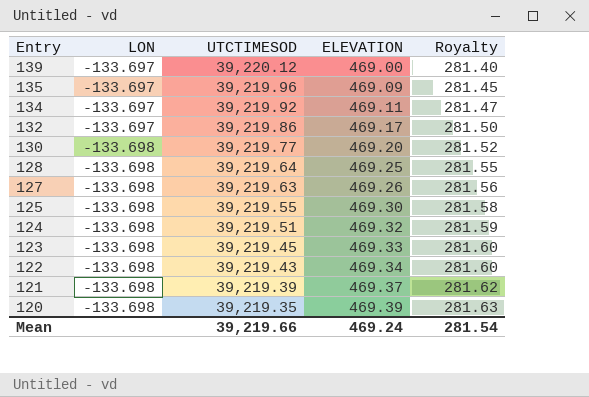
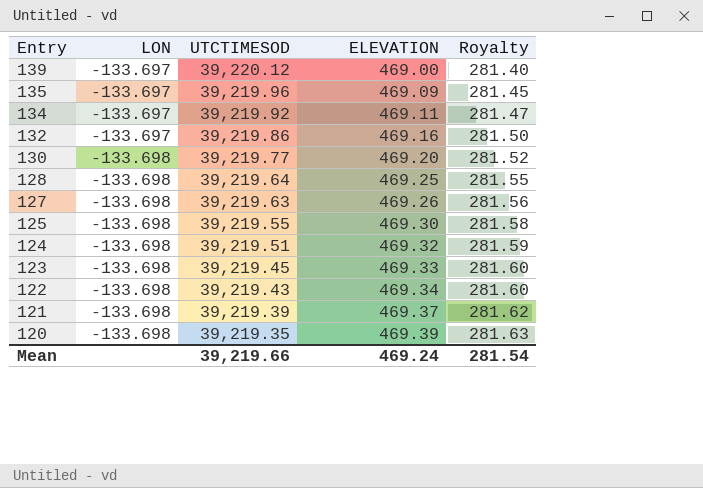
132 | ELEVATION: 469.17 -> 469.16

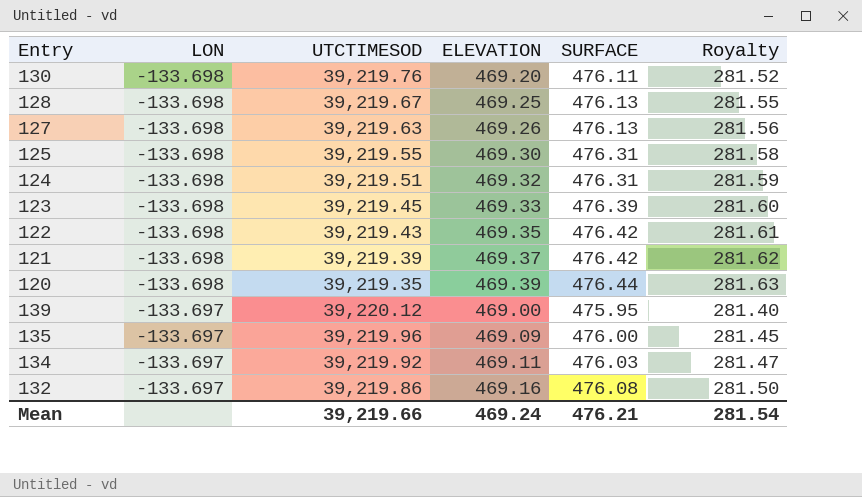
row order: Entry descending -> LON ascending
column SURFACE | position: none -> 5
130 | UTCTIMESOD: 39,219.77 -> 39,219.76
128 | UTCTIMESOD: 39,219.64 -> 39,219.67
122 | ELEVATION: 469.34 -> 469.35
122 | Royalty: 281.60 -> 281.61

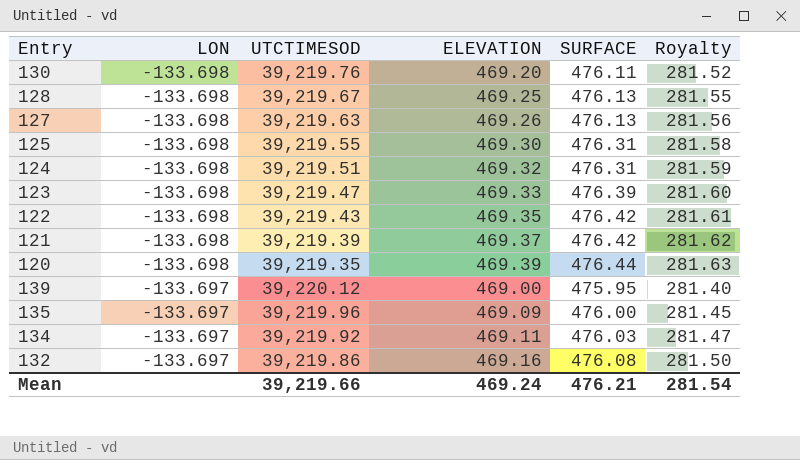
123 | UTCTIMESOD: 39,219.45 -> 39,219.47

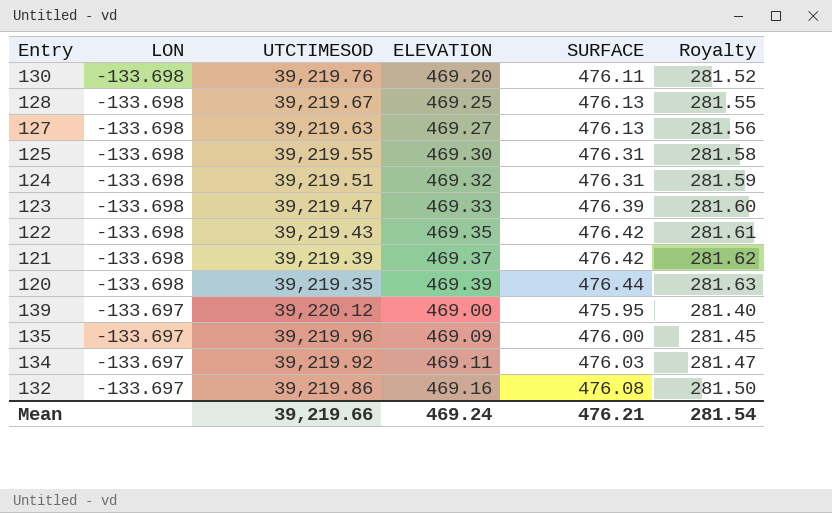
127 | ELEVATION: 469.26 -> 469.27

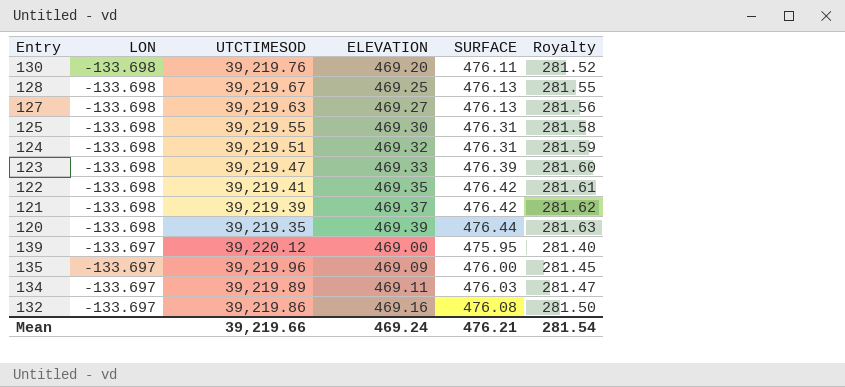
122 | UTCTIMESOD: 39,219.43 -> 39,219.41
134 | UTCTIMESOD: 39,219.92 -> 39,219.89

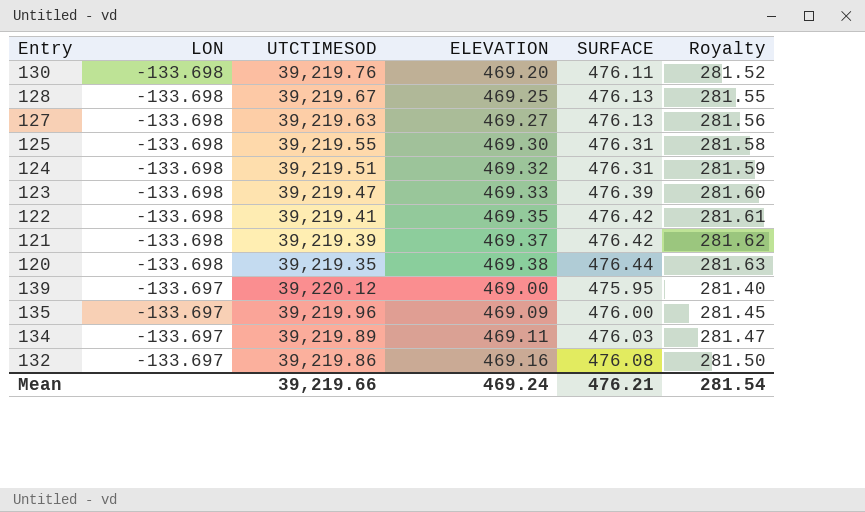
120 | ELEVATION: 469.39 -> 469.38

